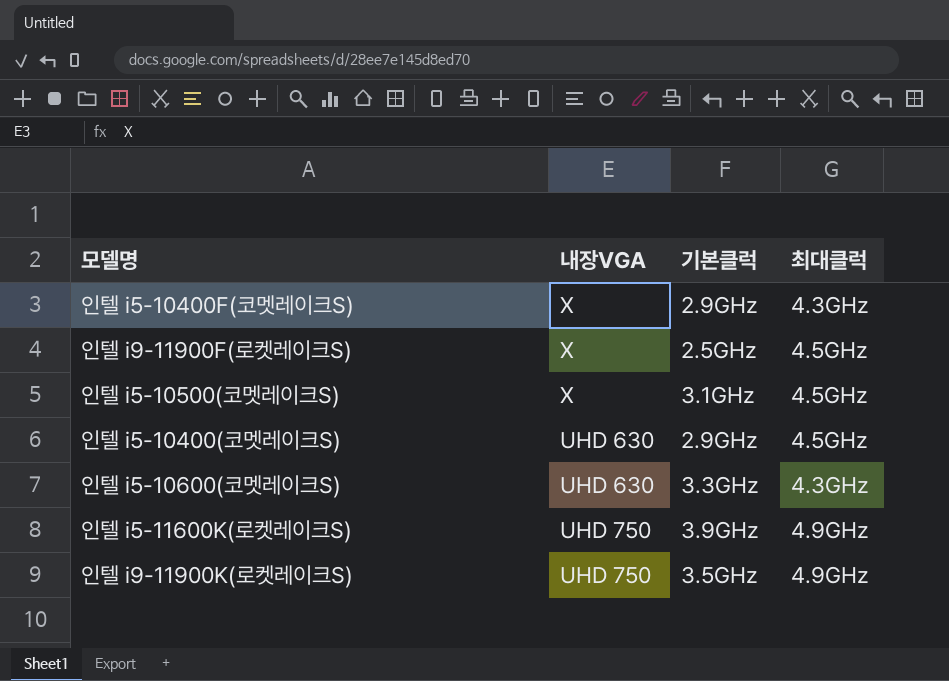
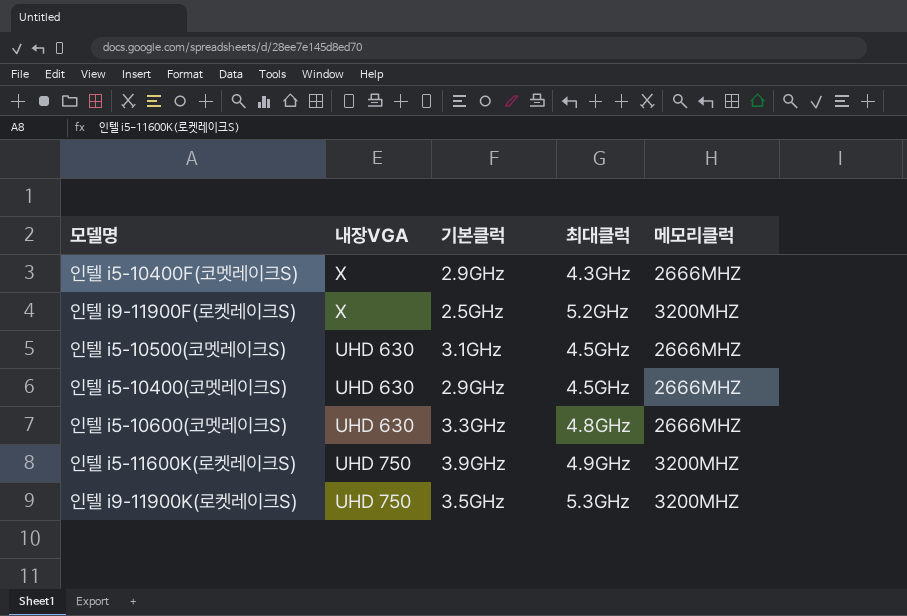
column 메모리클럭 | position: none -> 5
인텔 i9-11900F(로켓레이크S) | 최대클럭: 4.5GHz -> 5.2GHz
인텔 i5-10500(코멧레이크S) | 내장VGA: X -> UHD 630
인텔 i5-10600(코멧레이크S) | 최대클럭: 4.3GHz -> 4.8GHz
인텔 i9-11900K(로켓레이크S) | 최대클럭: 4.9GHz -> 5.3GHz

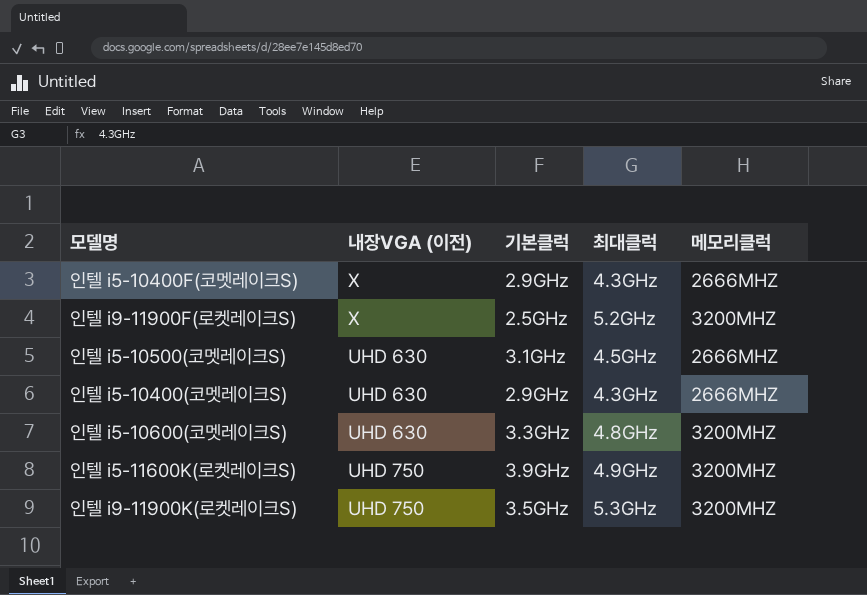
column name: 내장VGA -> 내장VGA (이전)
인텔 i5-10400(코멧레이크S) | 최대클럭: 4.5GHz -> 4.3GHz
인텔 i5-10600(코멧레이크S) | 메모리클럭: 2666MHZ -> 3200MHZ

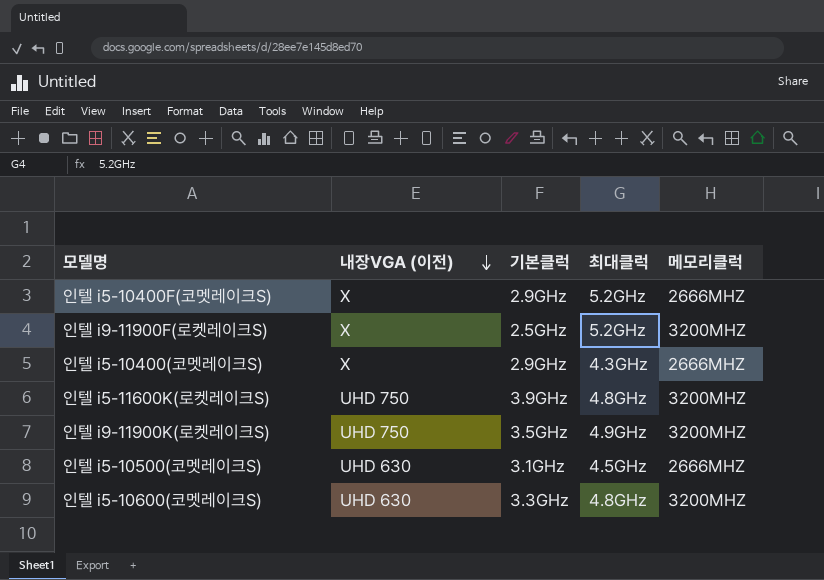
row order: none -> 내장VGA (이전) descending
인텔 i5-10400F(코멧레이크S) | 최대클럭: 4.3GHz -> 5.2GHz
인텔 i5-10400(코멧레이크S) | 내장VGA (이전): UHD 630 -> X
인텔 i5-11600K(로켓레이크S) | 최대클럭: 4.9GHz -> 4.8GHz
인텔 i9-11900K(로켓레이크S) | 최대클럭: 5.3GHz -> 4.9GHz

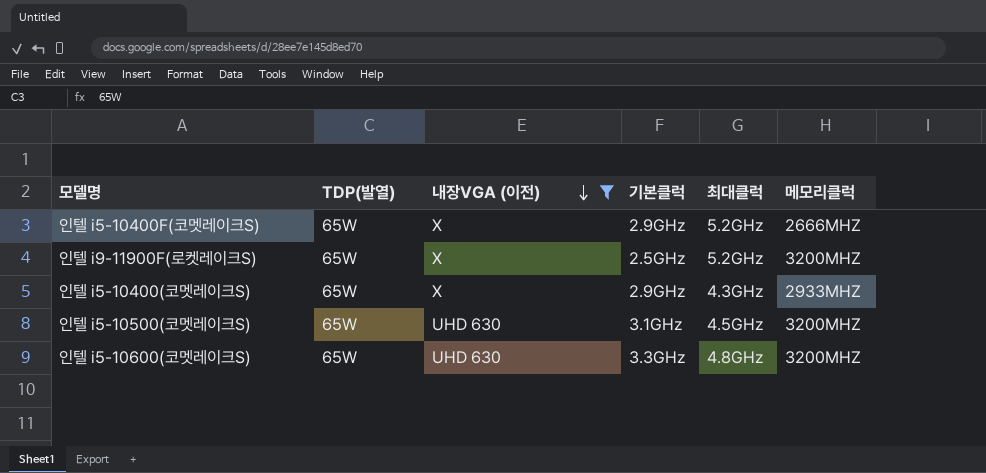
filter: none -> 내장VGA (이전) != UHD 750
column TDP(발열) | position: none -> 2
인텔 i5-10400(코멧레이크S) | 메모리클럭: 2666MHZ -> 2933MHZ
인텔 i5-10500(코멧레이크S) | 메모리클럭: 2666MHZ -> 3200MHZ

